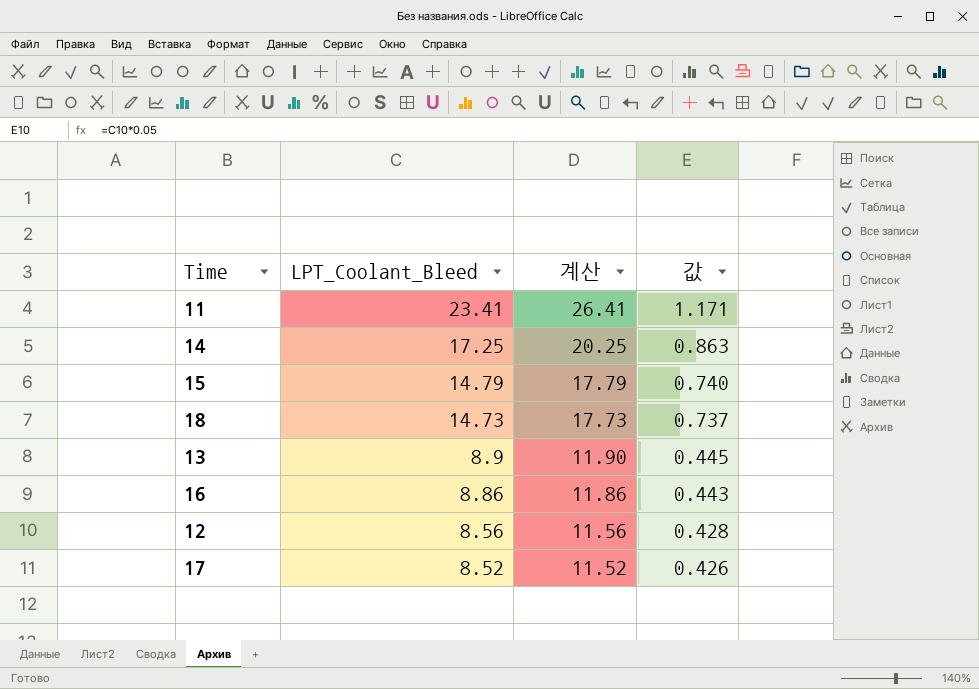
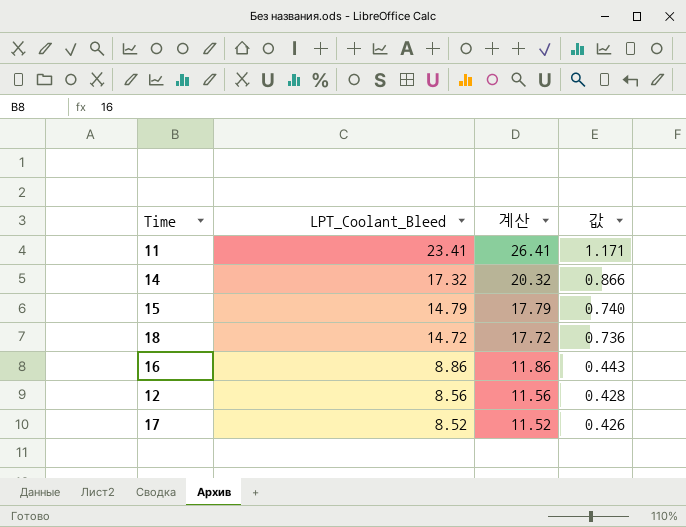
row 13: 8.9 | 11.90 | 0.445 -> none
14 | LPT_Coolant_Bleed: 17.25 -> 17.32
14 | 계산: 20.25 -> 20.32
14 | 값: 0.863 -> 0.866
18 | LPT_Coolant_Bleed: 14.73 -> 14.72
18 | 계산: 17.73 -> 17.72
18 | 값: 0.737 -> 0.736

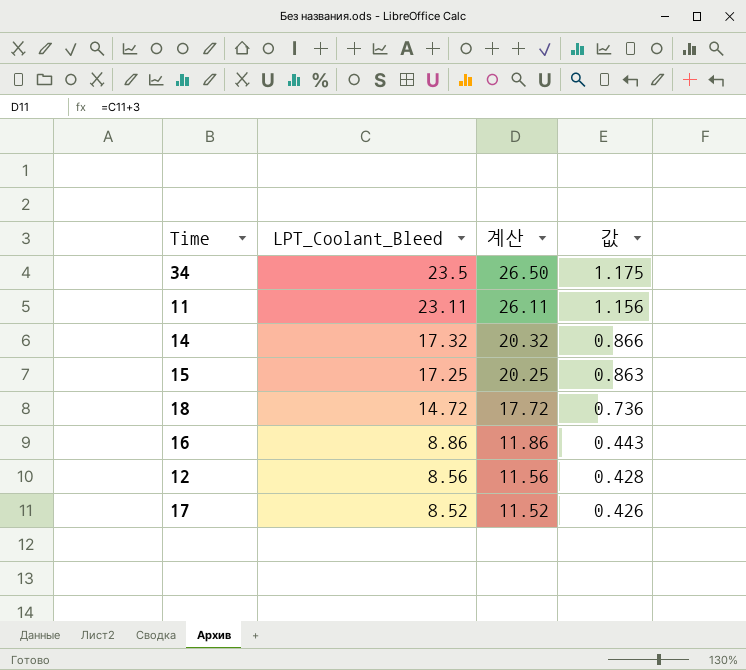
row 34: none -> 23.5 | 26.50 | 1.175
11 | LPT_Coolant_Bleed: 23.41 -> 23.11
11 | 계산: 26.41 -> 26.11
11 | 값: 1.171 -> 1.156
15 | LPT_Coolant_Bleed: 14.79 -> 17.25
15 | 계산: 17.79 -> 20.25
15 | 값: 0.740 -> 0.863

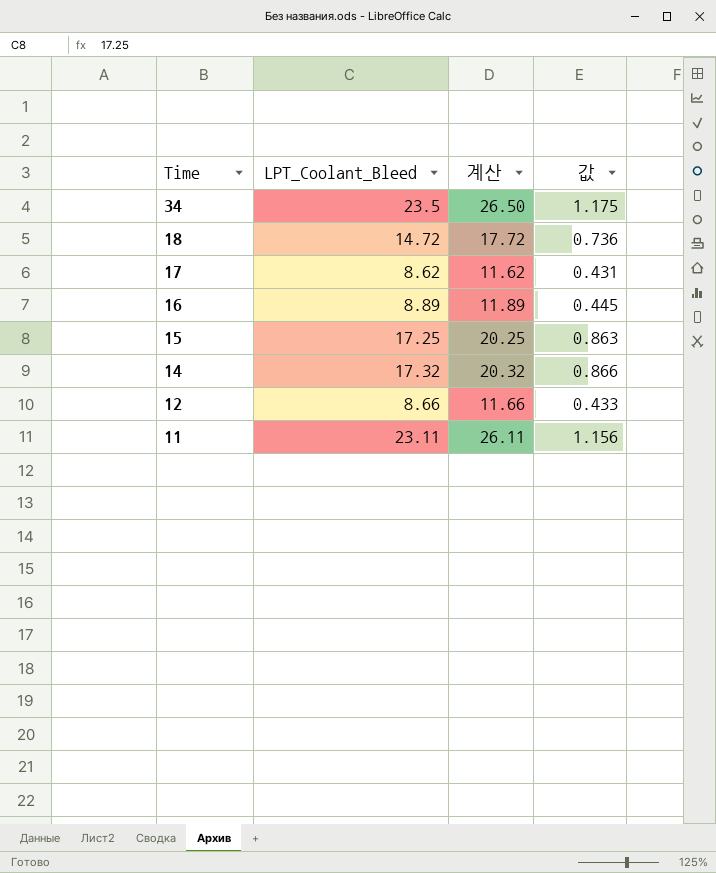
row order: LPT_Coolant_Bleed descending -> Time descending
17 | LPT_Coolant_Bleed: 8.52 -> 8.62
17 | 계산: 11.52 -> 11.62
17 | 값: 0.426 -> 0.431
16 | LPT_Coolant_Bleed: 8.86 -> 8.89
16 | 계산: 11.86 -> 11.89
16 | 값: 0.443 -> 0.445
12 | LPT_Coolant_Bleed: 8.56 -> 8.66
12 | 계산: 11.56 -> 11.66
12 | 값: 0.428 -> 0.433

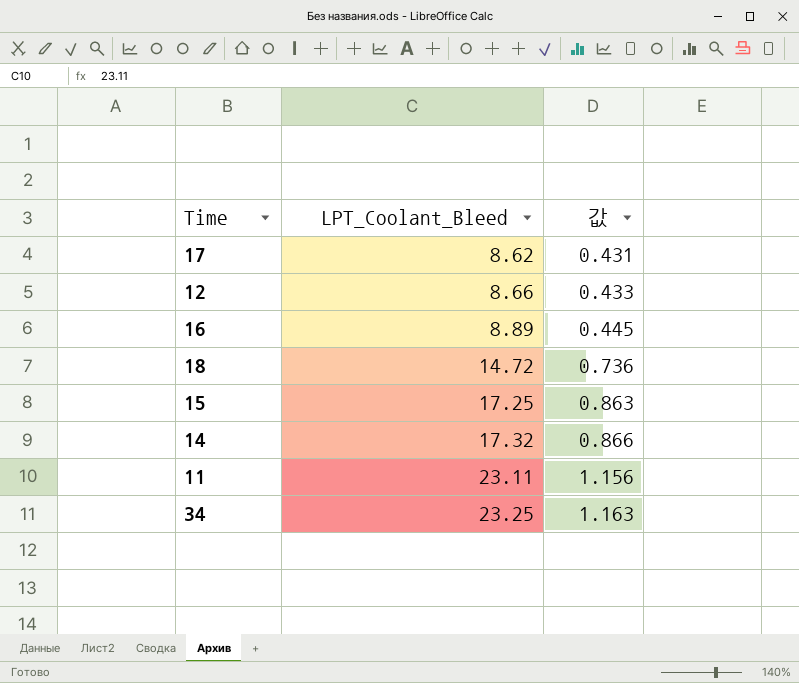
row order: Time descending -> LPT_Coolant_Bleed ascending
column 계산 | formula: [LPT_Coolant_Bleed] + 3 -> none
34 | LPT_Coolant_Bleed: 23.5 -> 23.25
34 | 값: 1.175 -> 1.163

